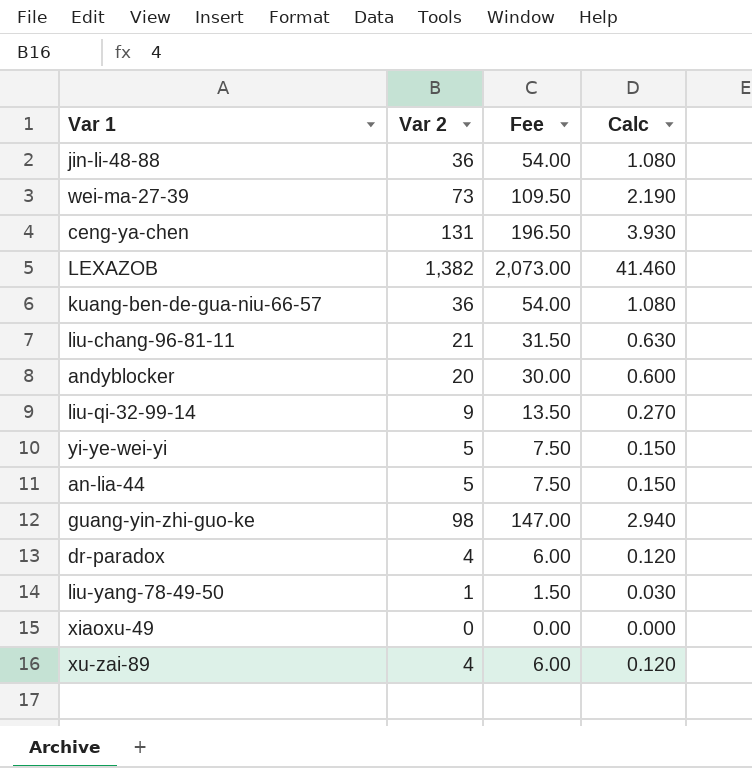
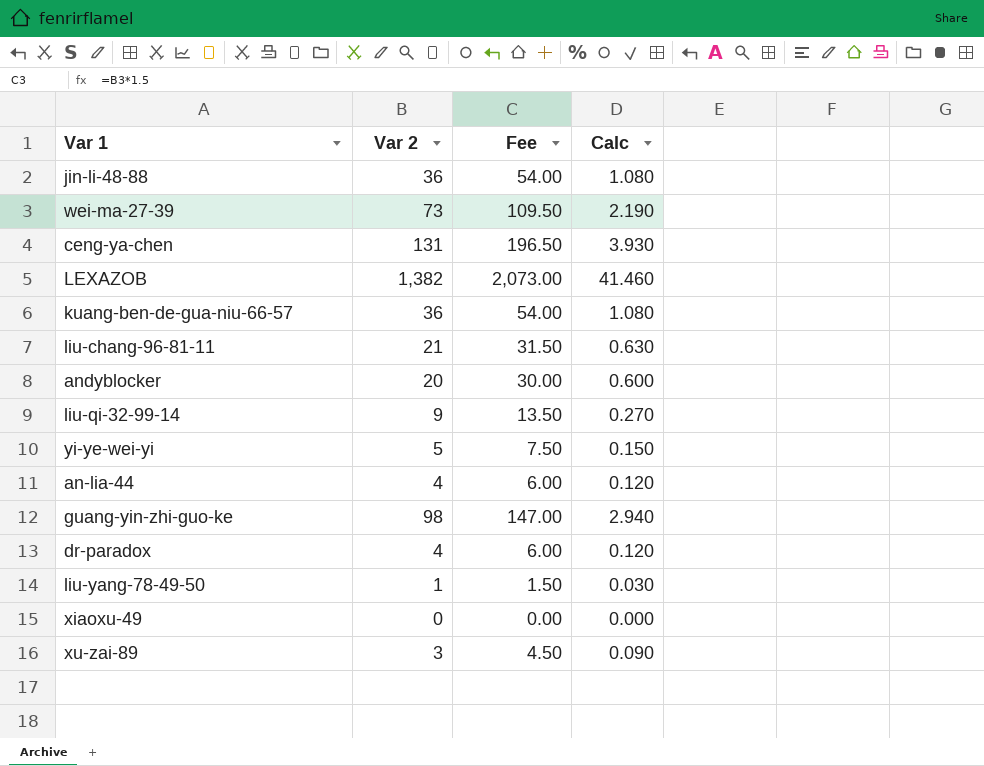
an-lia-44 | Var 2: 5 -> 4
an-lia-44 | Fee: 7.50 -> 6.00
an-lia-44 | Calc: 0.150 -> 0.120
xu-zai-89 | Var 2: 4 -> 3
xu-zai-89 | Fee: 6.00 -> 4.50
xu-zai-89 | Calc: 0.120 -> 0.090

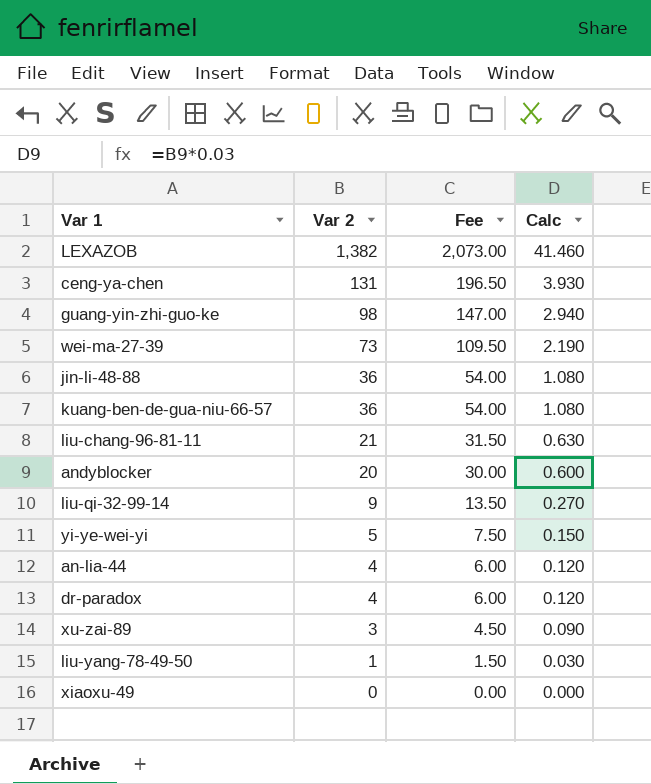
row order: none -> Var 2 descending

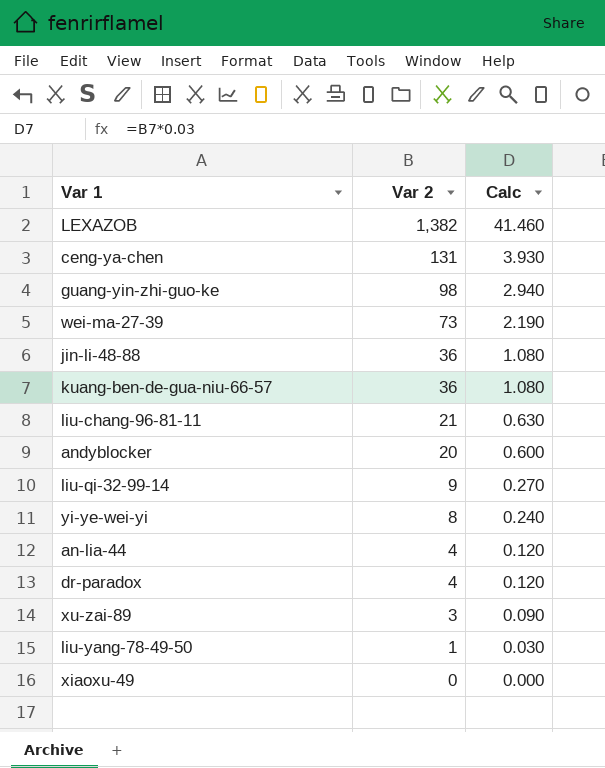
column Fee | formula: [Var 2] * 1.5 -> none
yi-ye-wei-yi | Var 2: 5 -> 8
yi-ye-wei-yi | Calc: 0.150 -> 0.240

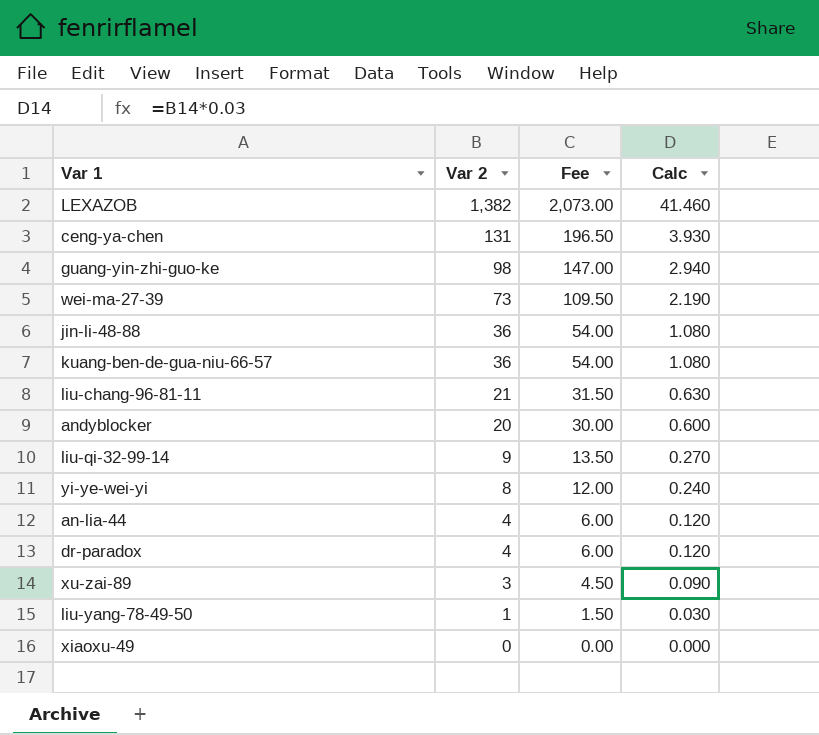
column Fee | formula: none -> [Var 2] * 1.5

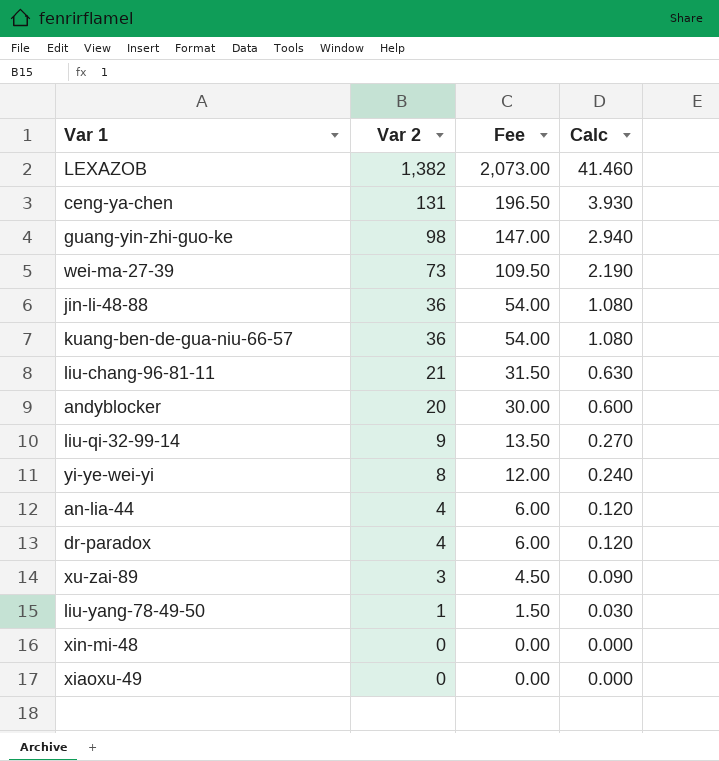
row xin-mi-48: none -> 0 | 0.00 | 0.000

